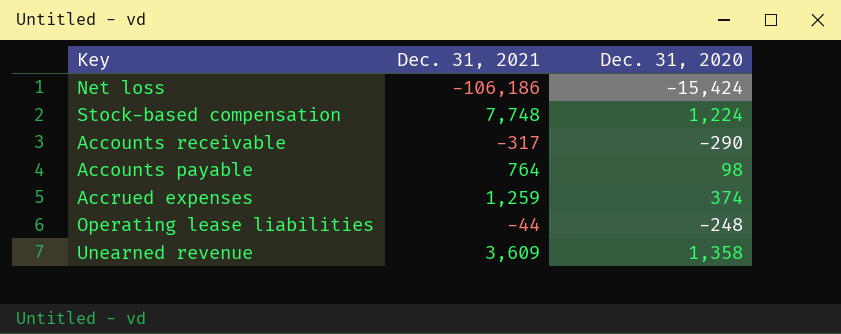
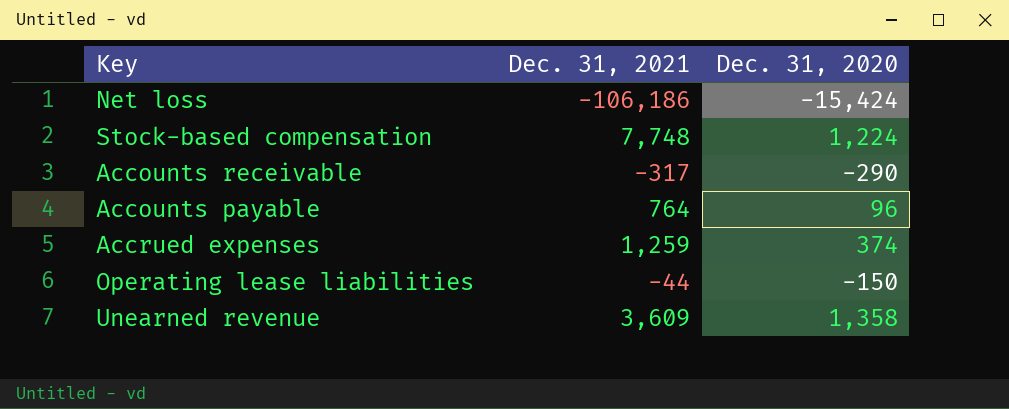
Accounts payable | Dec. 31, 2020: 98 -> 96
Operating lease liabilities | Dec. 31, 2020: -248 -> -150

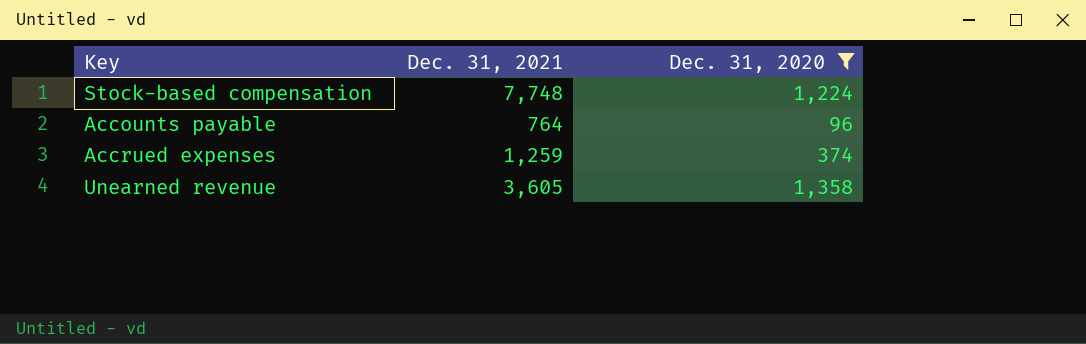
filter: none -> Dec. 31, 2020 >= 96
Unearned revenue | Dec. 31, 2021: 3,609 -> 3,605

